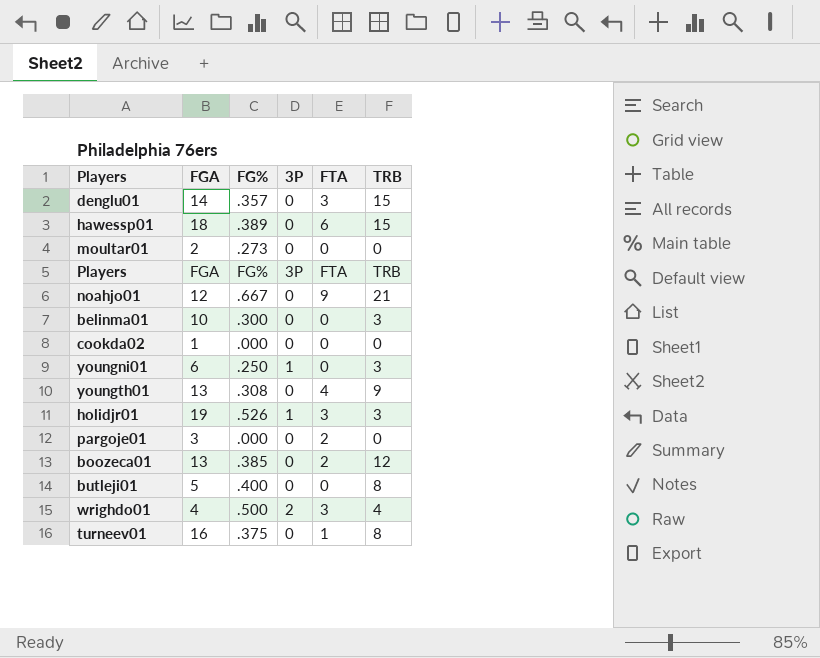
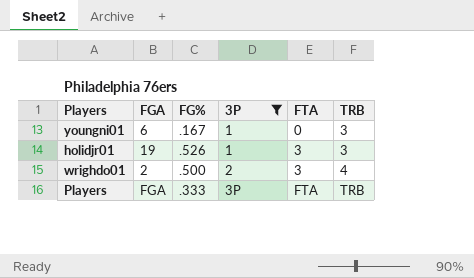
filter: none -> 3P != 0
row order: none -> 3P ascending
youngni01 | FG%: .250 -> .167
wrighdo01 | FGA: 4 -> 2
Players | FG%: FG% -> .333

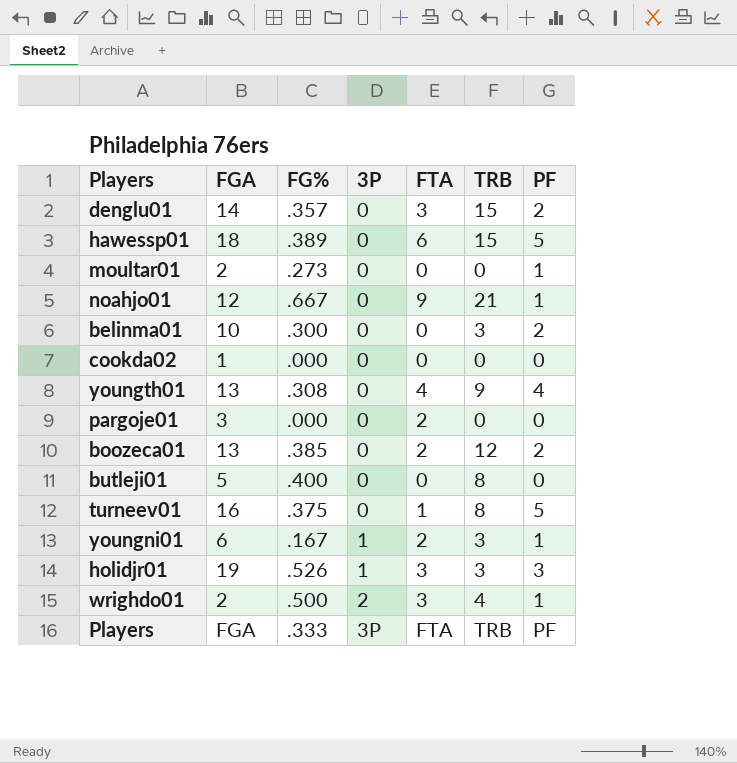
filter: 3P != 0 -> none
column PF | position: none -> 7
youngni01 | FTA: 0 -> 2

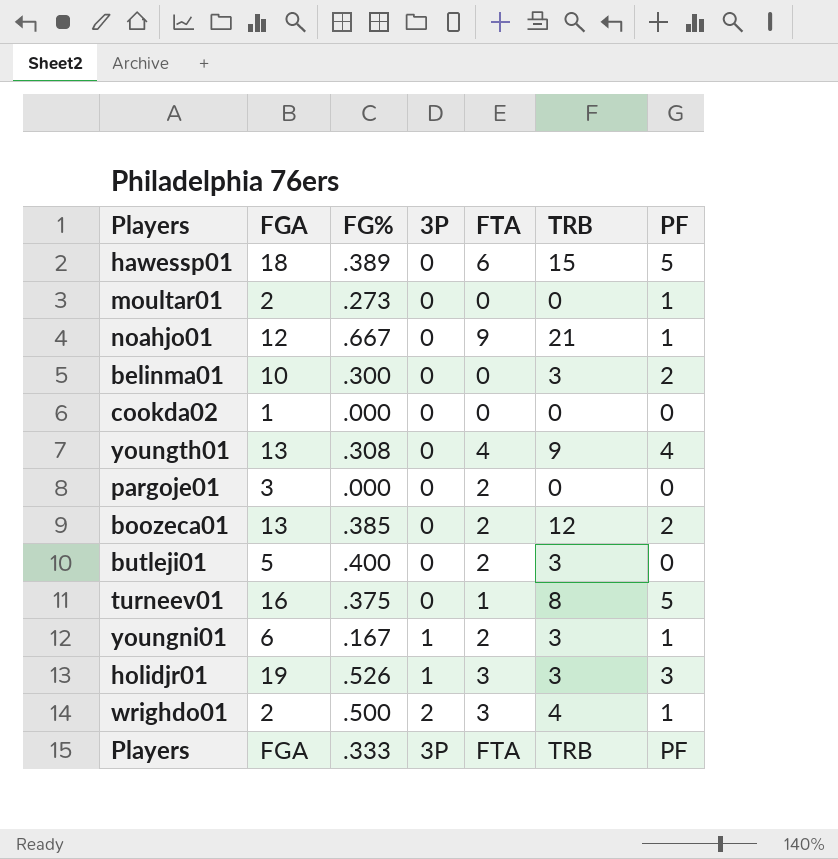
row denglu01: 14 | .357 | 0 | 3 | 15 | 2 -> none
butleji01 | FTA: 0 -> 2
butleji01 | TRB: 8 -> 3

